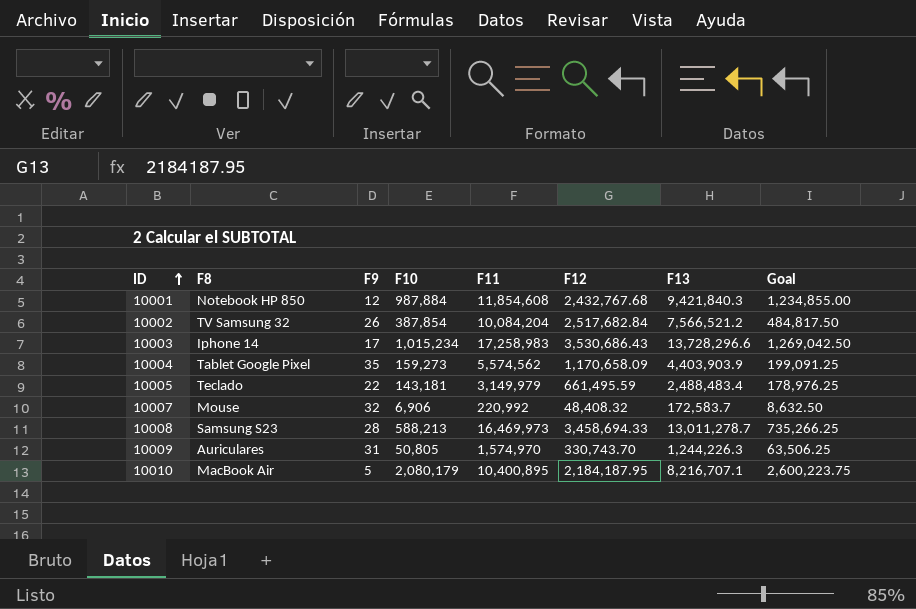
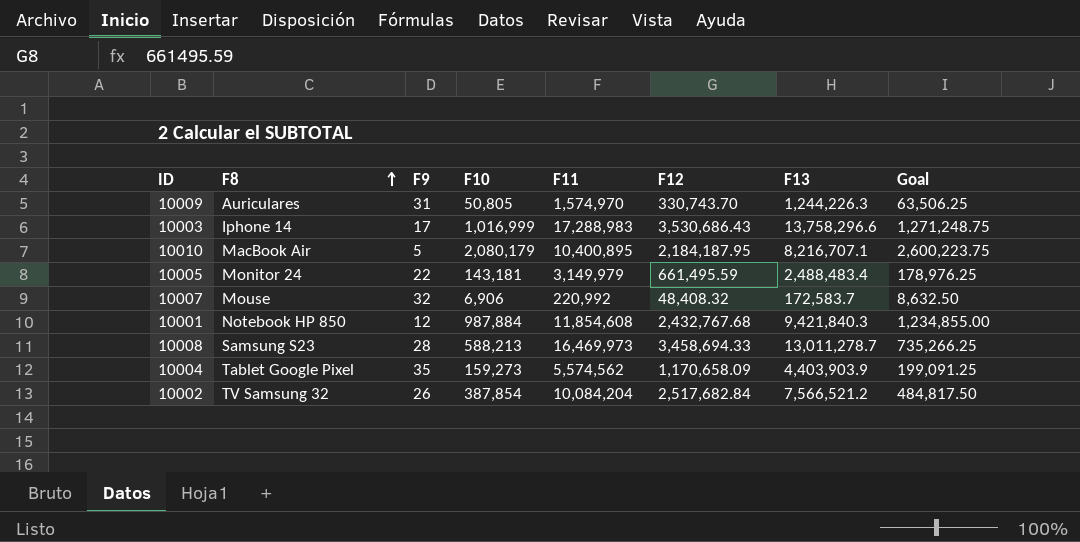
row order: ID ascending -> F8 ascending
10003 | F10: 1,015,234 -> 1,016,999
10003 | F11: 17,258,983 -> 17,288,983
10003 | F13: 13,728,296.6 -> 13,758,296.6
10003 | Goal: 1,269,042.50 -> 1,271,248.75
10005 | F8: Teclado -> Monitor 24

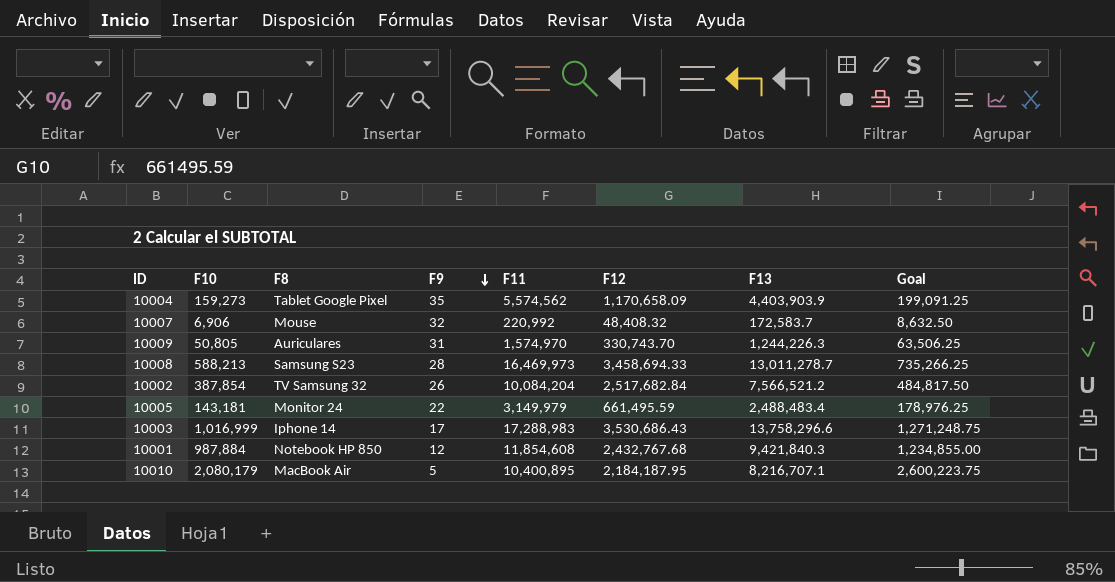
row order: F8 ascending -> F9 descending
column F10 | position: 4 -> 2

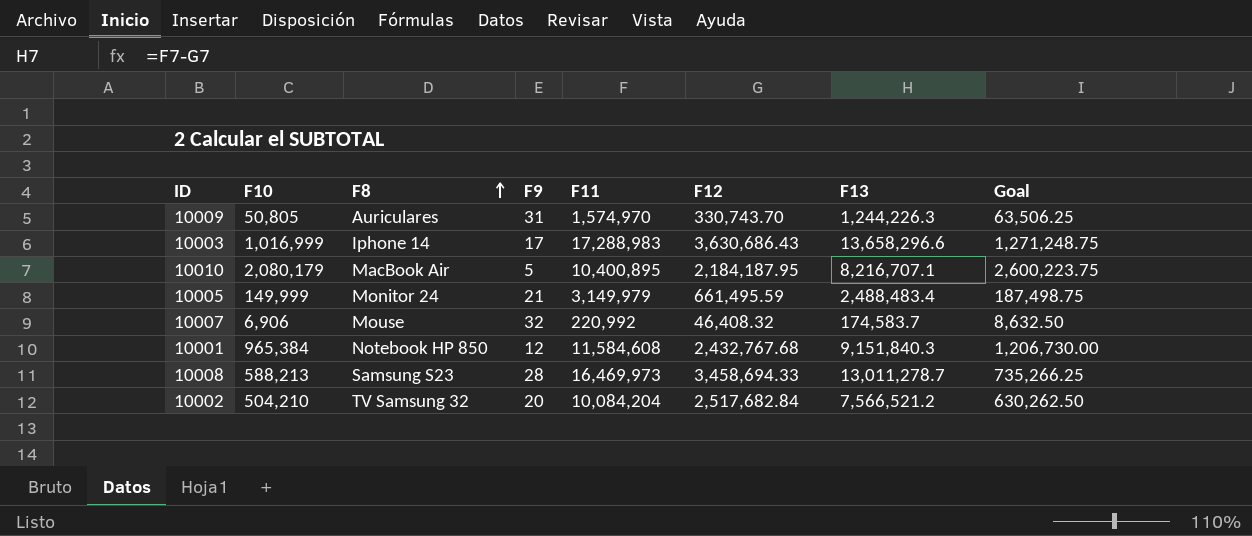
row order: F9 descending -> F8 ascending
row 10004: 159,273 | Tablet Google Pixel | 35 | 5,574,562 | 1,170,658.09 | 4,403,903.9 | 199,091.25 -> none
10003 | F12: 3,530,686.43 -> 3,630,686.43
10003 | F13: 13,758,296.6 -> 13,658,296.6
10005 | F10: 143,181 -> 149,999
10005 | F9: 22 -> 21
10005 | Goal: 178,976.25 -> 187,498.75
10007 | F12: 48,408.32 -> 46,408.32
10007 | F13: 172,583.7 -> 174,583.7
10001 | F10: 987,884 -> 965,384
10001 | F11: 11,854,608 -> 11,584,608
10001 | F13: 9,421,840.3 -> 9,151,840.3
10001 | Goal: 1,234,855.00 -> 1,206,730.00
10002 | F10: 387,854 -> 504,210
10002 | F9: 26 -> 20
10002 | Goal: 484,817.50 -> 630,262.50

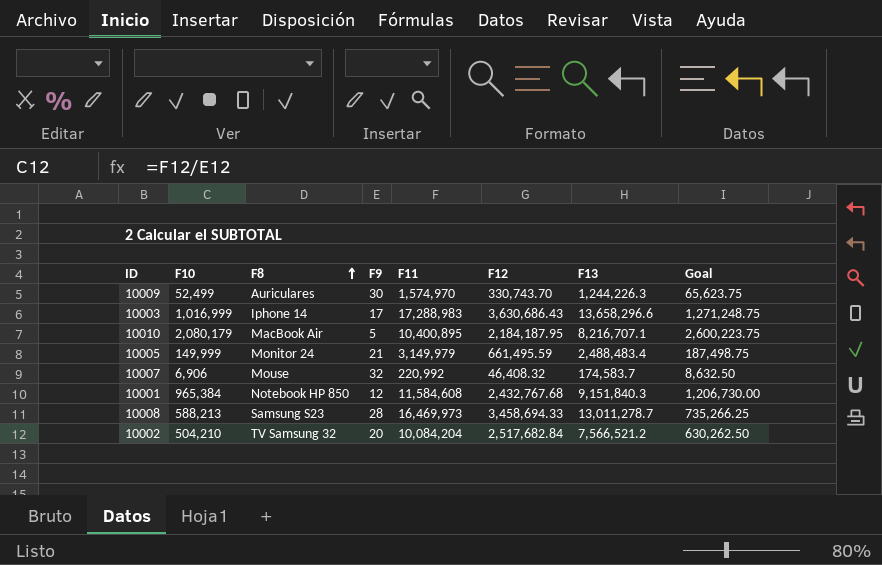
10009 | F10: 50,805 -> 52,499
10009 | F9: 31 -> 30
10009 | Goal: 63,506.25 -> 65,623.75

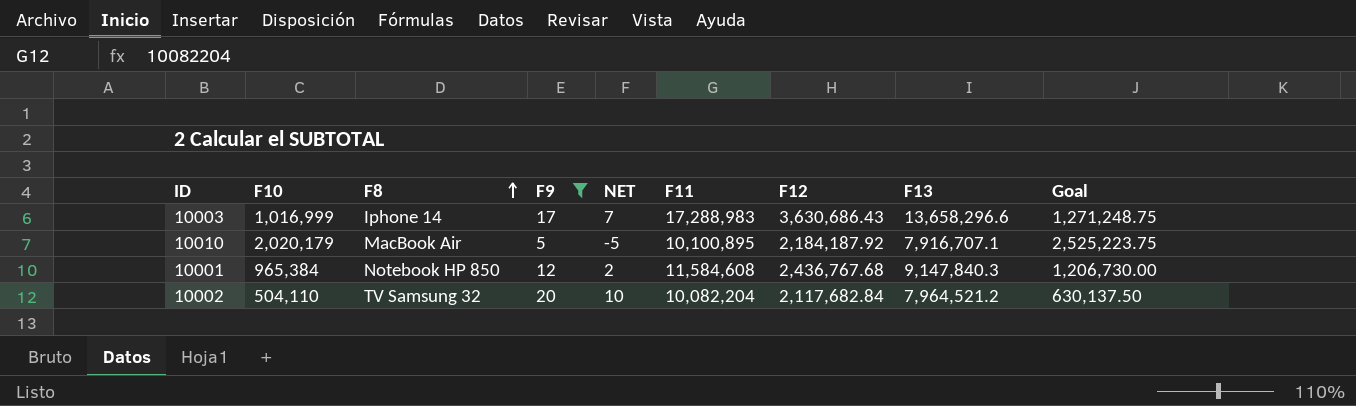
filter: none -> F9 <= 20
column NET | formula: none -> [F9] - 10
10010 | F10: 2,080,179 -> 2,020,179
10010 | F11: 10,400,895 -> 10,100,895
10010 | F12: 2,184,187.95 -> 2,184,187.92
10010 | F13: 8,216,707.1 -> 7,916,707.1
10010 | Goal: 2,600,223.75 -> 2,525,223.75
10001 | F12: 2,432,767.68 -> 2,436,767.68
10001 | F13: 9,151,840.3 -> 9,147,840.3
10002 | F10: 504,210 -> 504,110
10002 | F11: 10,084,204 -> 10,082,204
10002 | F12: 2,517,682.84 -> 2,117,682.84
10002 | F13: 7,566,521.2 -> 7,964,521.2
10002 | Goal: 630,262.50 -> 630,137.50

